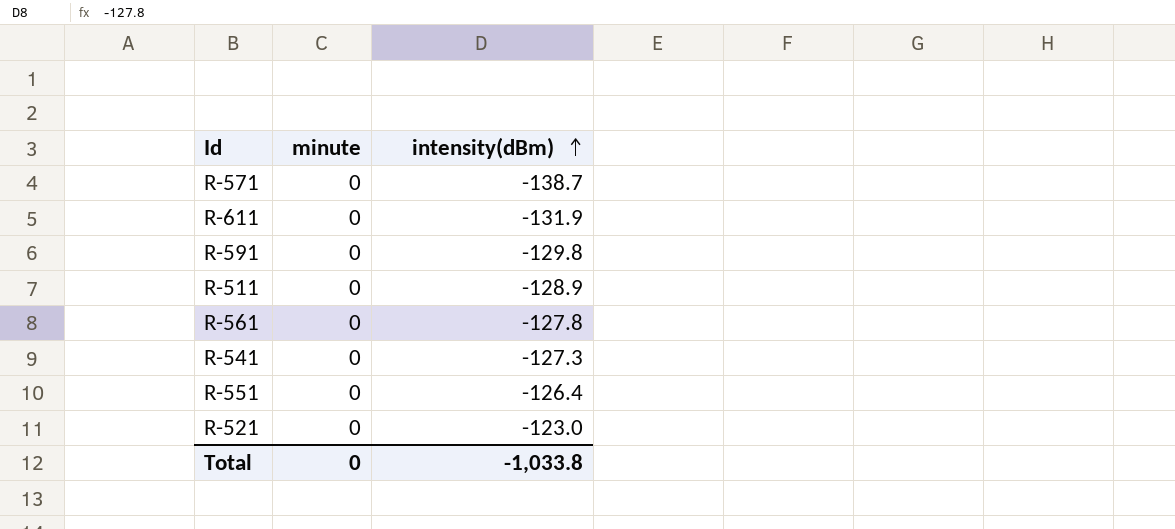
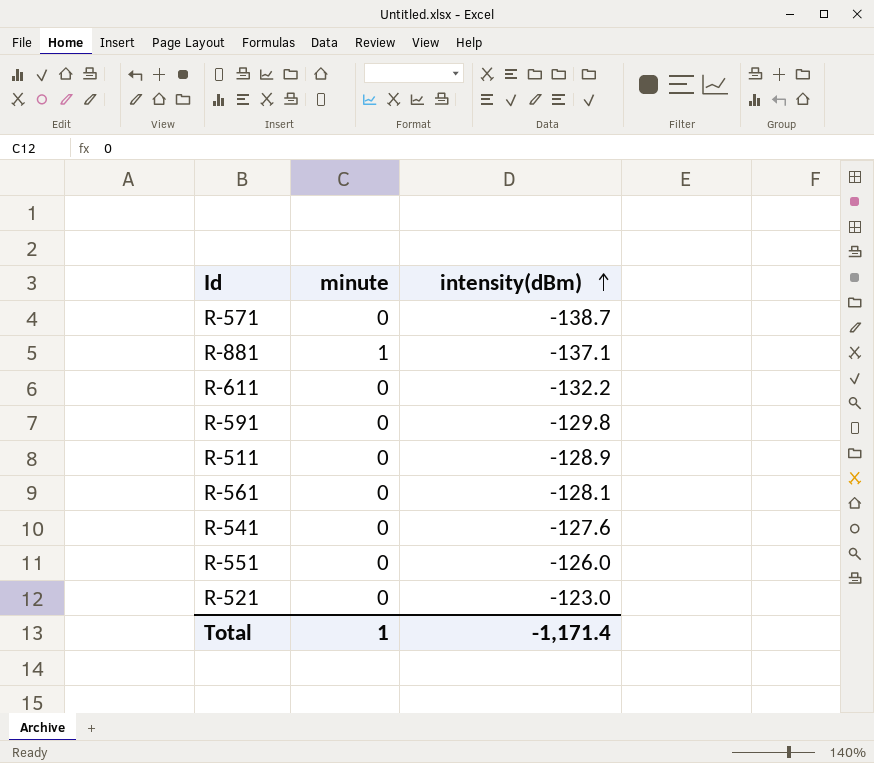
row R-881: none -> 1 | -137.1
R-611 | intensity(dBm): -131.9 -> -132.2
R-561 | intensity(dBm): -127.8 -> -128.1
R-541 | intensity(dBm): -127.3 -> -127.6
R-551 | intensity(dBm): -126.4 -> -126.0
Total | minute: 0 -> 1
Total | intensity(dBm): -1,033.8 -> -1,171.4

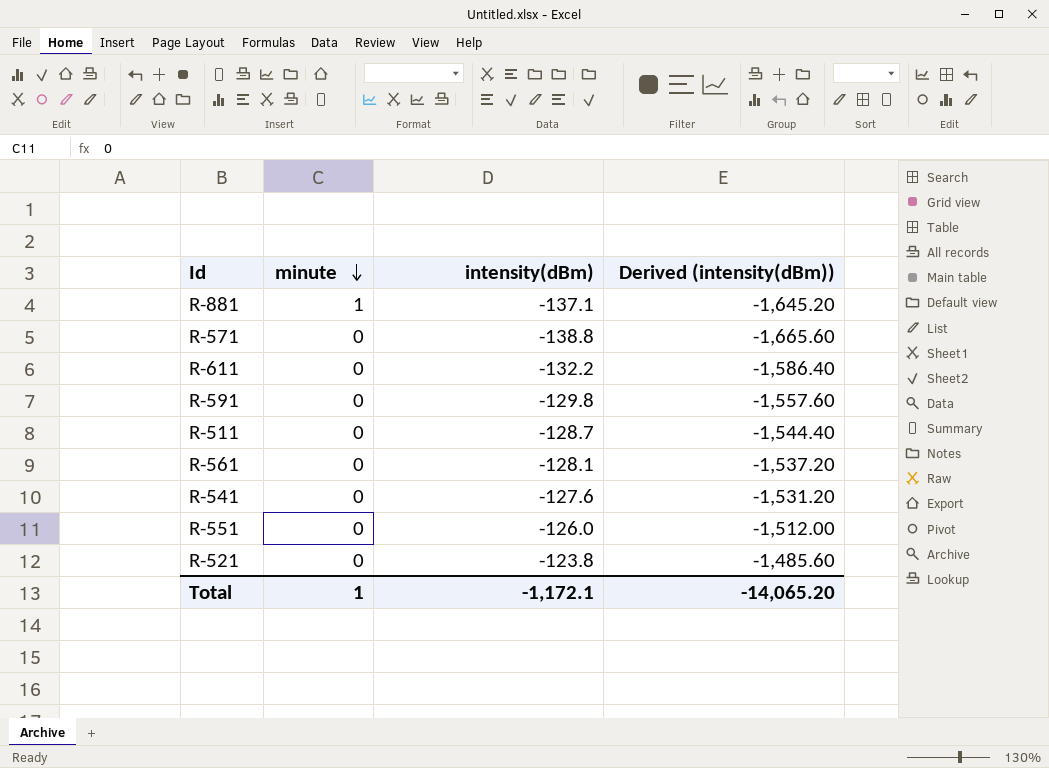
row order: intensity(dBm) ascending -> minute descending
column Derived (intensity(dBm)) | formula: none -> [intensity(dBm)] * 12
R-571 | intensity(dBm): -138.7 -> -138.8
R-511 | intensity(dBm): -128.9 -> -128.7
R-521 | intensity(dBm): -123.0 -> -123.8
Total | intensity(dBm): -1,171.4 -> -1,172.1

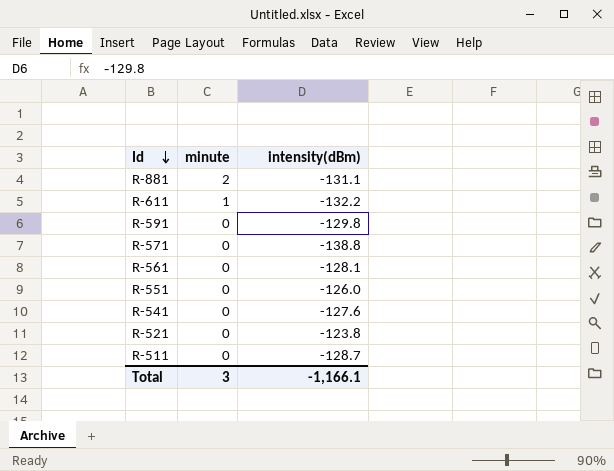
row order: minute descending -> Id descending
column Derived (intensity(dBm)) | formula: [intensity(dBm)] * 12 -> none
R-881 | minute: 1 -> 2
R-881 | intensity(dBm): -137.1 -> -131.1
R-611 | minute: 0 -> 1
Total | minute: 1 -> 3
Total | intensity(dBm): -1,172.1 -> -1,166.1

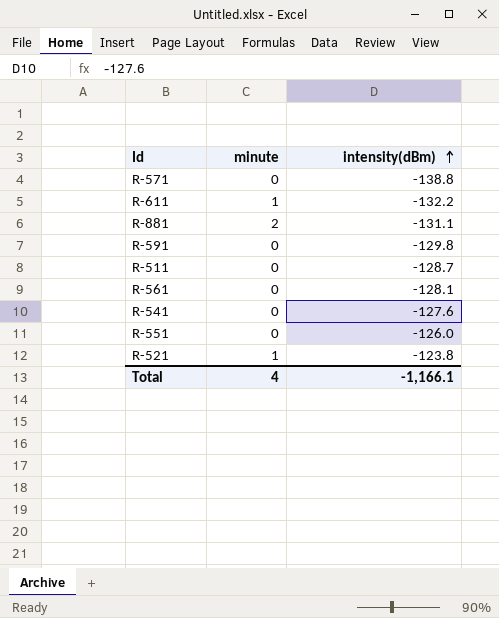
row order: Id descending -> intensity(dBm) ascending
R-521 | minute: 0 -> 1
Total | minute: 3 -> 4

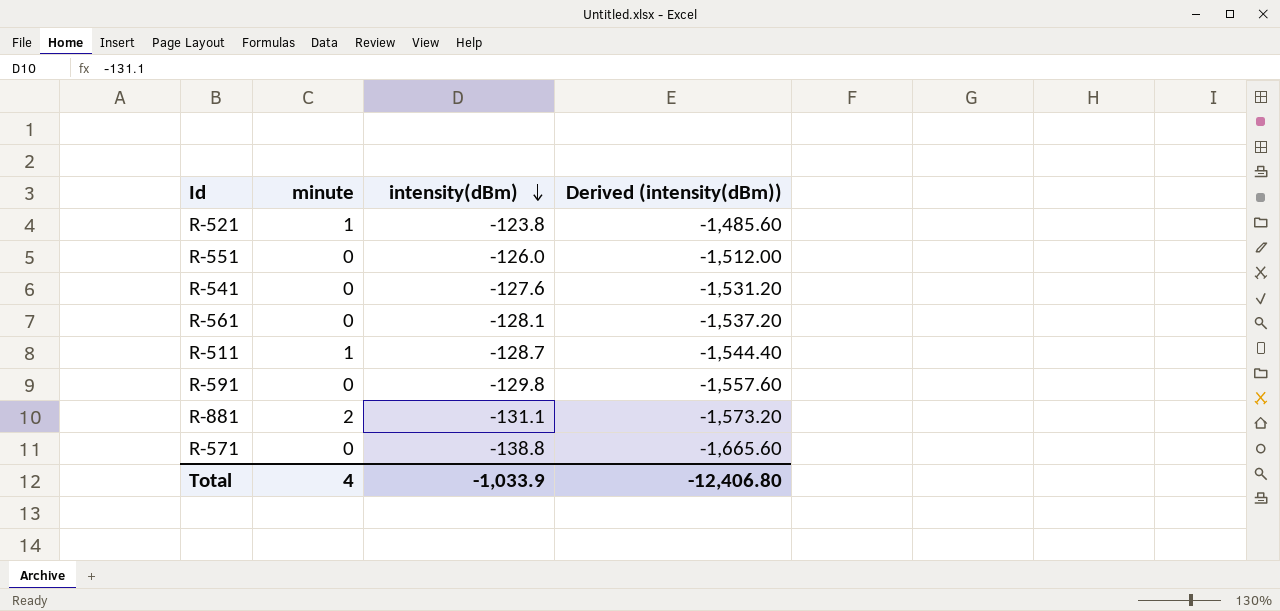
row order: intensity(dBm) ascending -> intensity(dBm) descending
column Derived (intensity(dBm)) | formula: none -> [intensity(dBm)] * 12
row R-611: 1 | -132.2 -> none
R-511 | minute: 0 -> 1
Total | intensity(dBm): -1,166.1 -> -1,033.9

